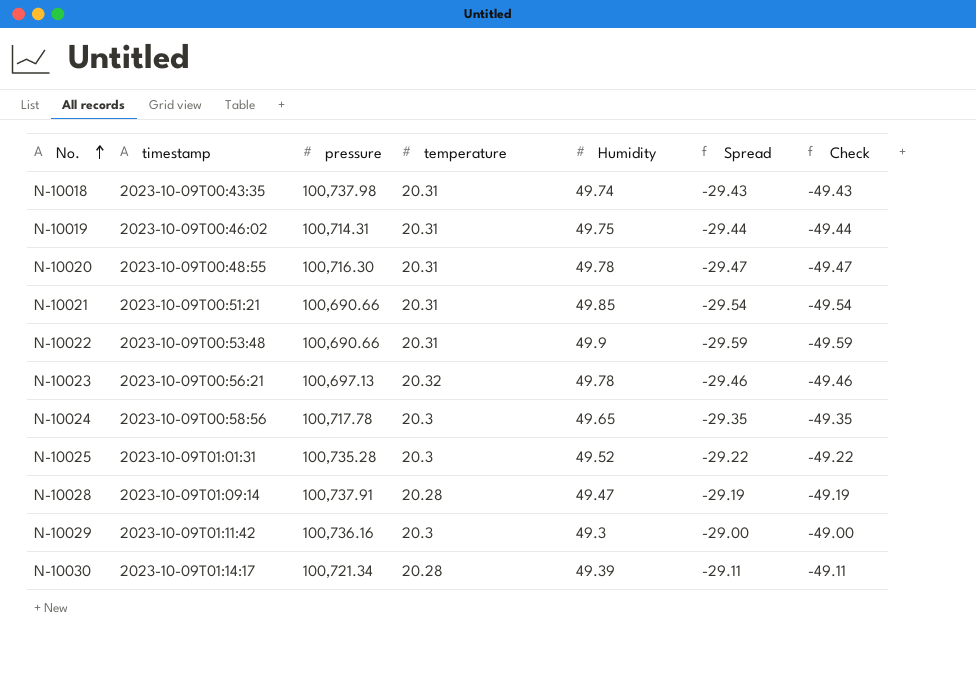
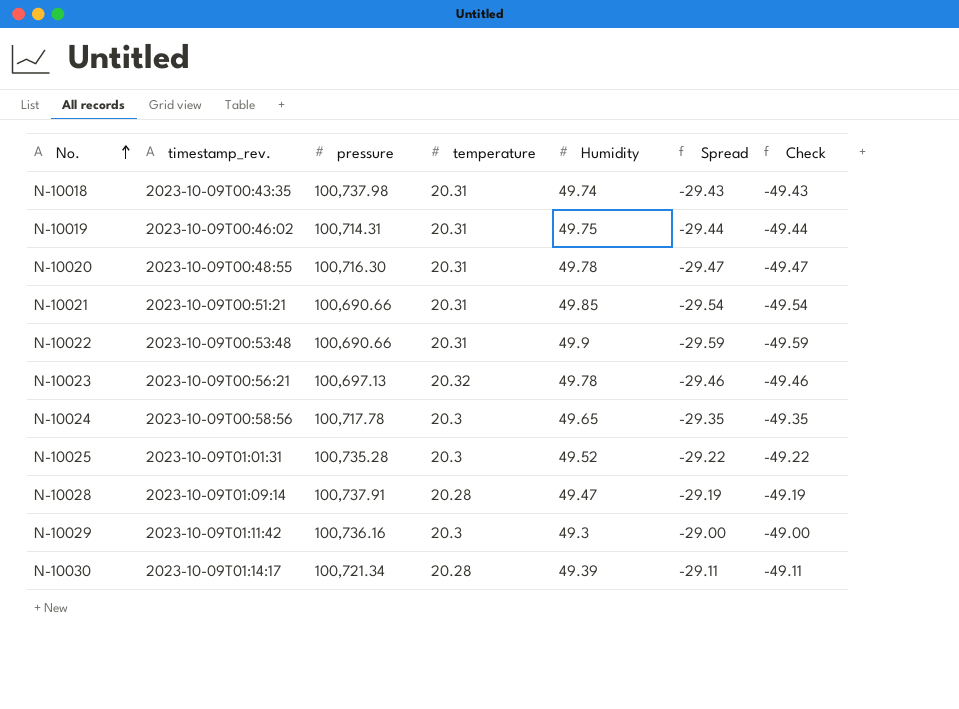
column name: timestamp -> timestamp_rev.

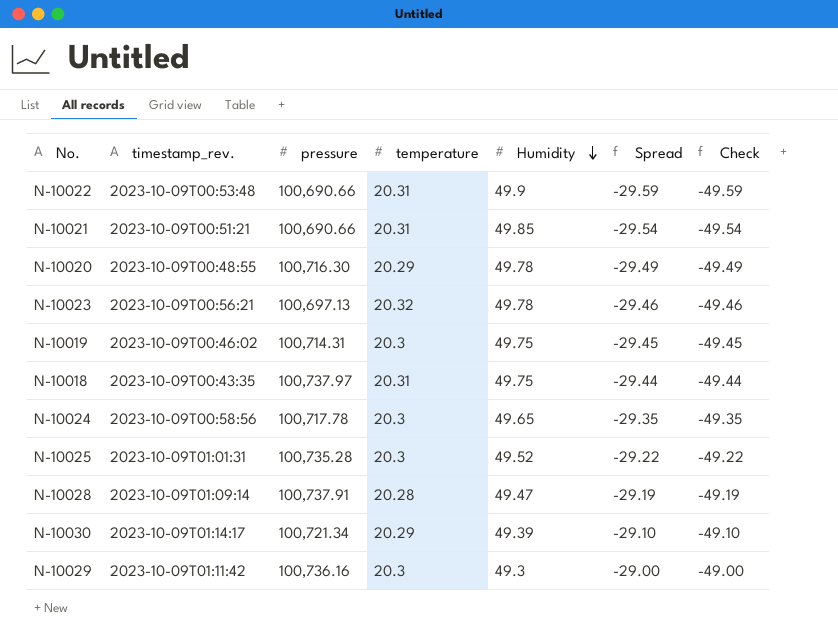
row order: No. ascending -> Humidity descending
N-10020 | temperature: 20.31 -> 20.29
N-10020 | Spread: -29.47 -> -29.49
N-10020 | Check: -49.47 -> -49.49
N-10019 | temperature: 20.31 -> 20.3
N-10019 | Spread: -29.44 -> -29.45
N-10019 | Check: -49.44 -> -49.45
N-10018 | pressure: 100,737.98 -> 100,737.97
N-10018 | Humidity: 49.74 -> 49.75
N-10018 | Spread: -29.43 -> -29.44
N-10018 | Check: -49.43 -> -49.44
N-10030 | temperature: 20.28 -> 20.29
N-10030 | Spread: -29.11 -> -29.10
N-10030 | Check: -49.11 -> -49.10

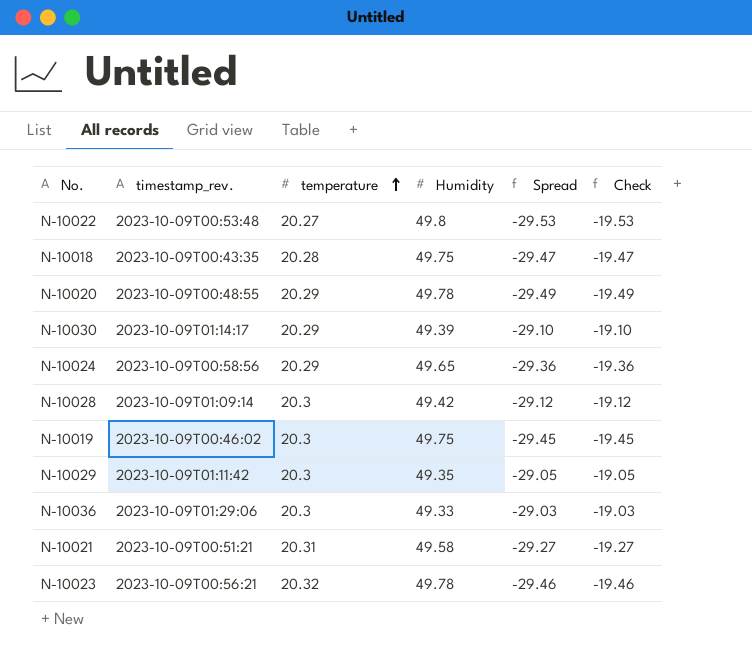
row order: Humidity descending -> temperature ascending
column pressure | position: 3 -> none
column Check | formula: [Spread] - 20 -> [Spread] + 10
row N-10025: 2023-10-09T01:01:31 | 100,735.28 | 20.3 | 49.52 | -29.22 | -49.22 -> none
N-10022 | temperature: 20.31 -> 20.27
N-10022 | Humidity: 49.9 -> 49.8
N-10022 | Spread: -29.59 -> -29.53
N-10018 | temperature: 20.31 -> 20.28
N-10018 | Spread: -29.44 -> -29.47
N-10024 | temperature: 20.3 -> 20.29
N-10024 | Spread: -29.35 -> -29.36
N-10028 | temperature: 20.28 -> 20.3
N-10028 | Humidity: 49.47 -> 49.42
N-10028 | Spread: -29.19 -> -29.12
N-10029 | Humidity: 49.3 -> 49.35
N-10029 | Spread: -29.00 -> -29.05
row N-10036: none -> 2023-10-09T01:29:06 | 20.3 | 49.33 | -29.03 | -19.03
N-10021 | Humidity: 49.85 -> 49.58
N-10021 | Spread: -29.54 -> -29.27

